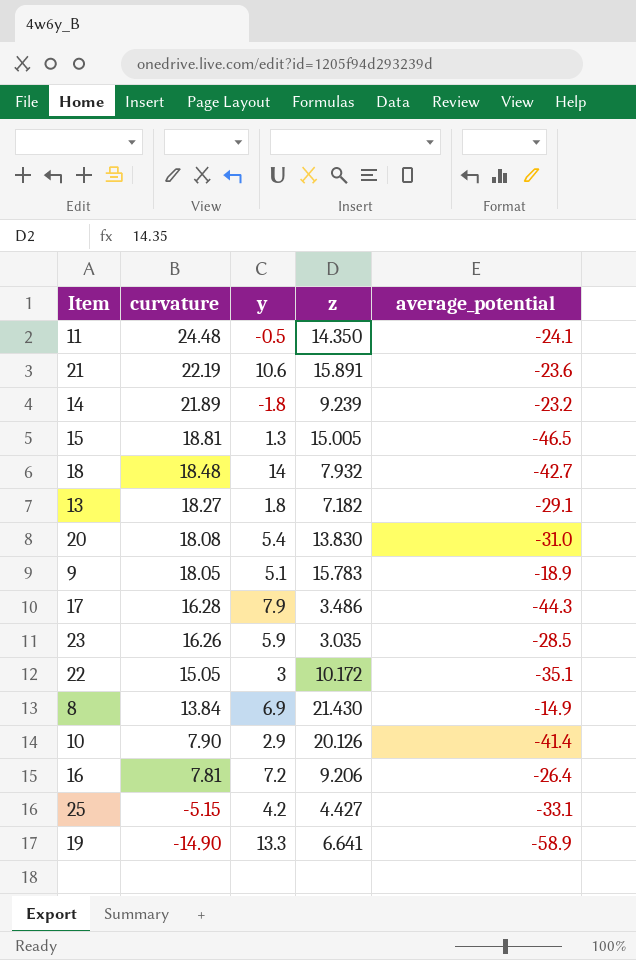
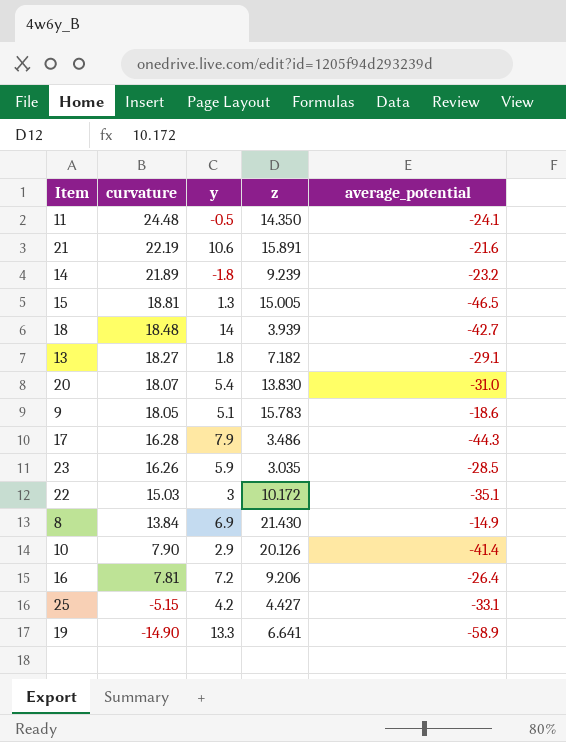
21 | average_potential: -23.6 -> -21.6
18 | z: 7.932 -> 3.939
20 | curvature: 18.08 -> 18.07
9 | average_potential: -18.9 -> -18.6
22 | curvature: 15.05 -> 15.03

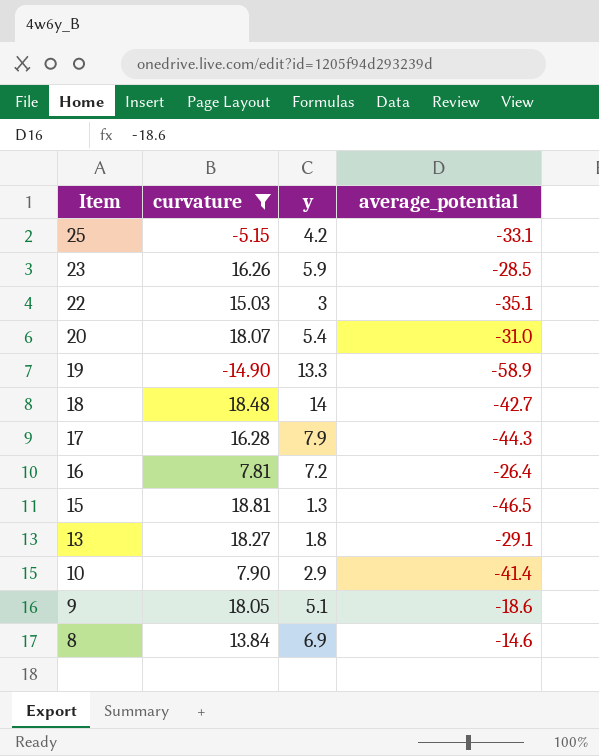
filter: none -> curvature <= 18.81
row order: curvature descending -> Item descending
column z | position: 4 -> none
8 | average_potential: -14.9 -> -14.6

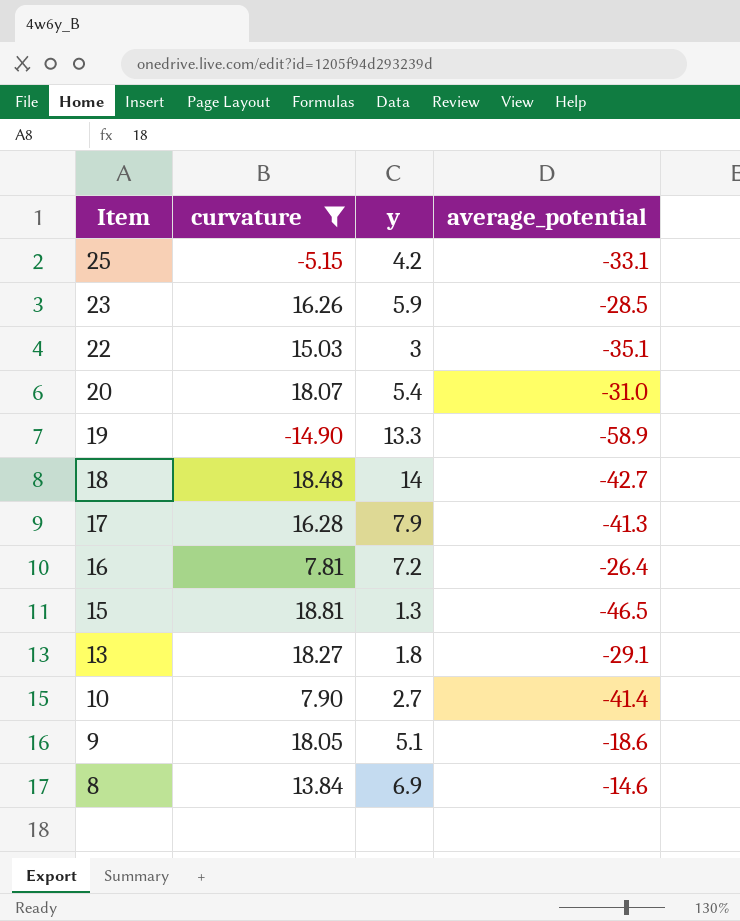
17 | average_potential: -44.3 -> -41.3
10 | y: 2.9 -> 2.7

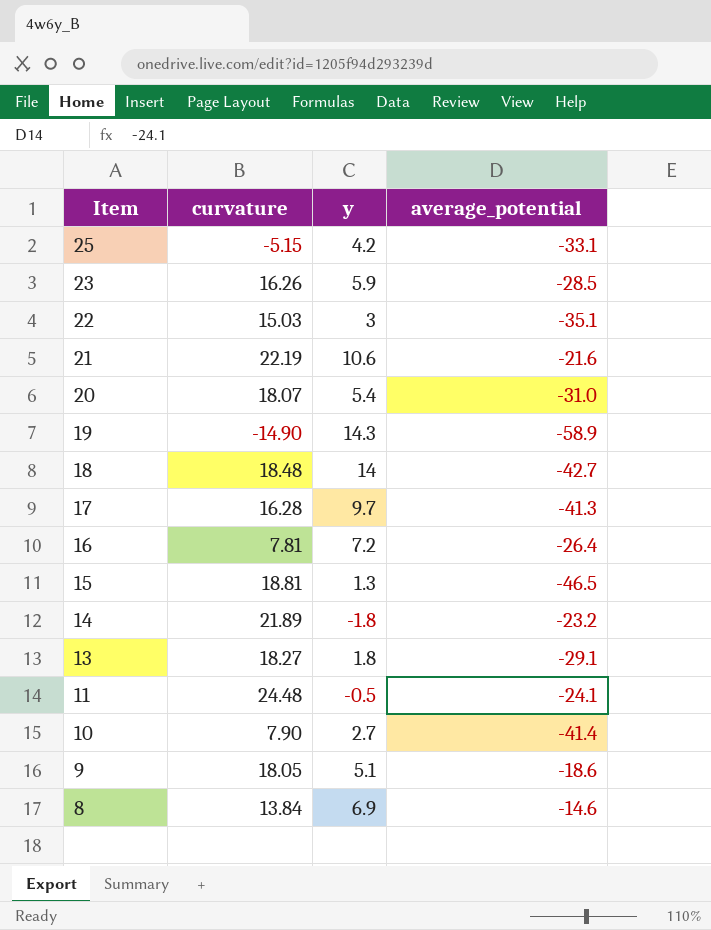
filter: curvature <= 18.81 -> none
19 | y: 13.3 -> 14.3
17 | y: 7.9 -> 9.7

